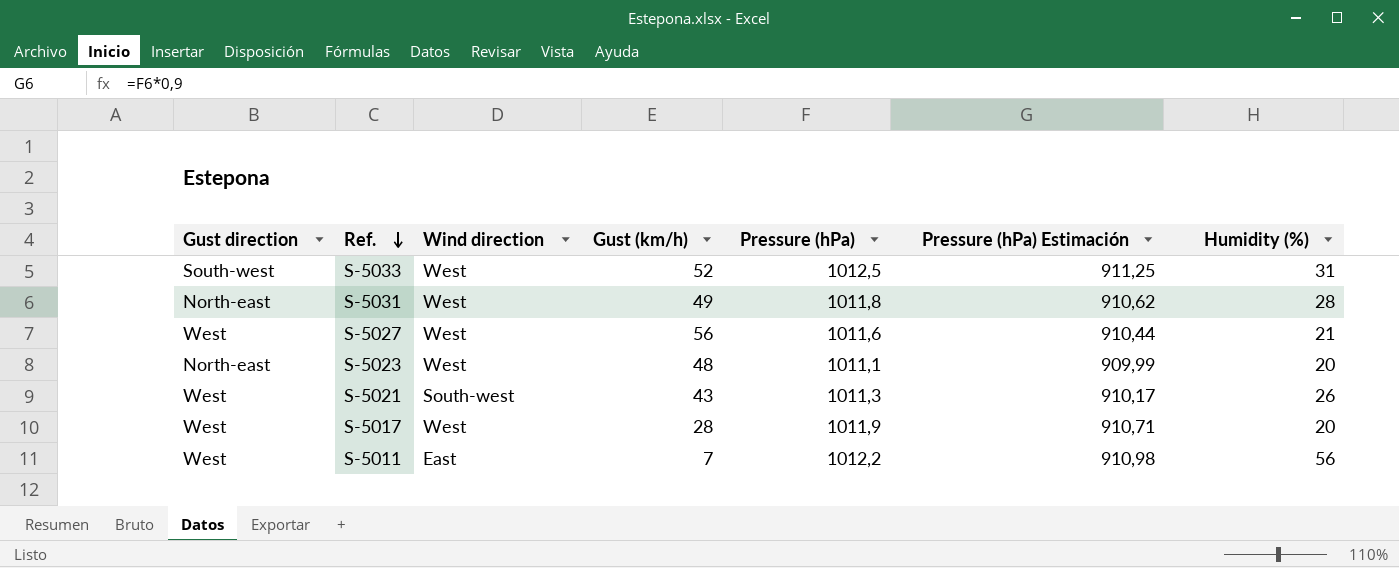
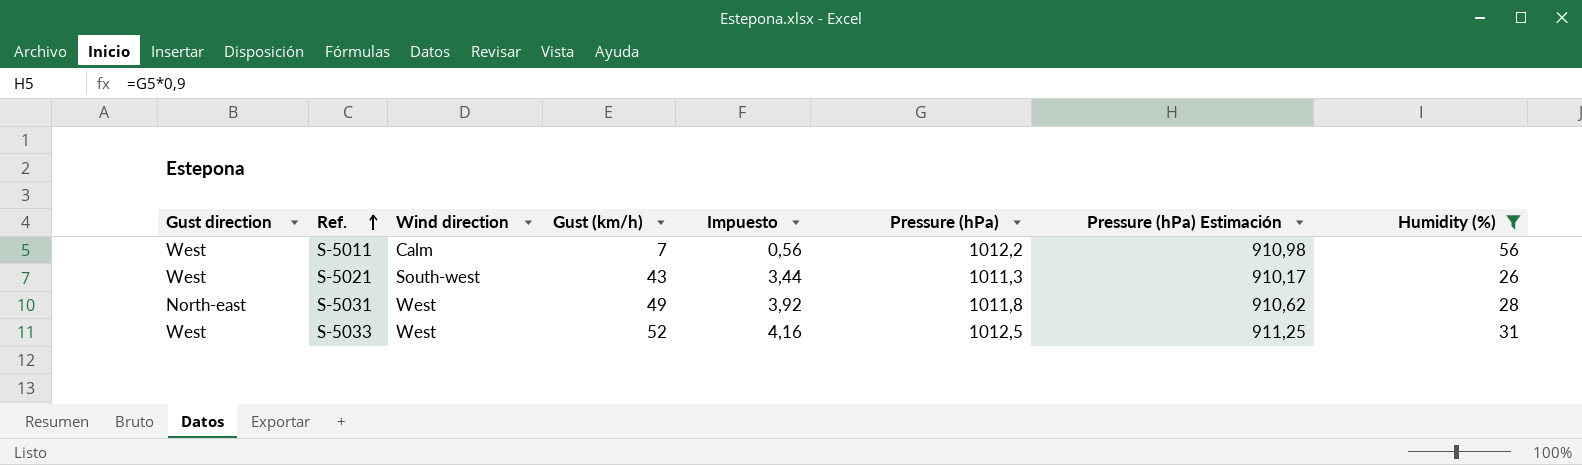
filter: none -> Humidity (%) >= 26
row order: Ref. descending -> Ref. ascending
column Impuesto | formula: none -> [Gust (km/h)] * 0,08
S-5011 | Wind direction: East -> Calm
S-5033 | Gust direction: South-west -> West

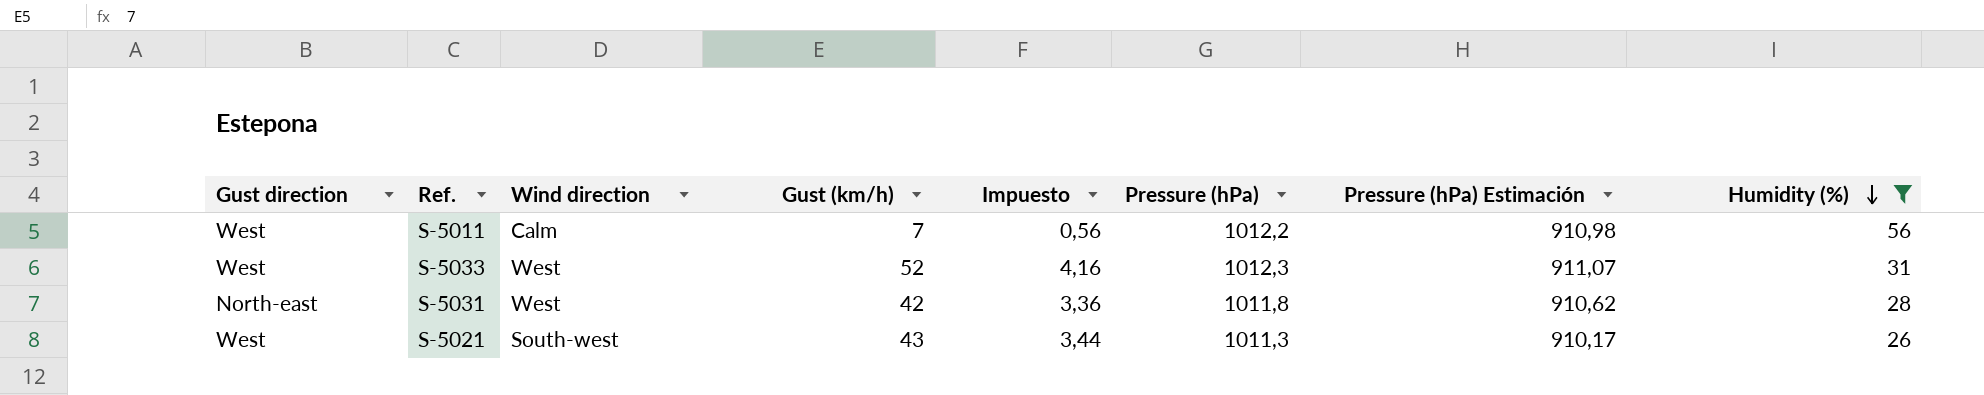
row order: Ref. ascending -> Humidity (%) descending
S-5033 | Pressure (hPa): 1012,5 -> 1012,3
S-5033 | Pressure (hPa) Estimación: 911,25 -> 911,07
S-5031 | Gust (km/h): 49 -> 42
S-5031 | Impuesto: 3,92 -> 3,36

